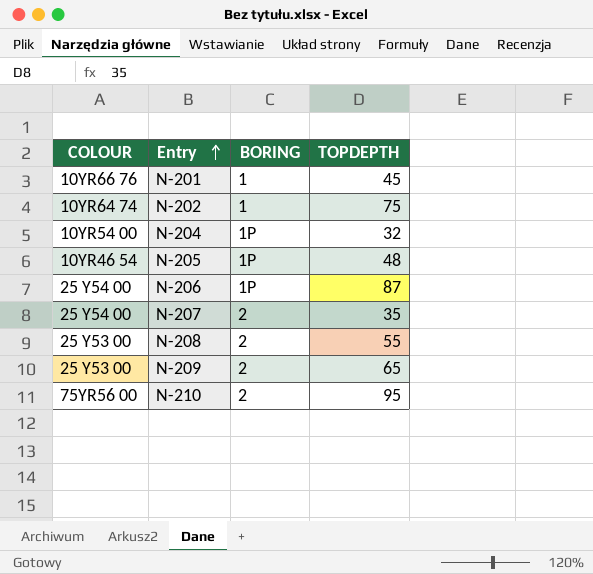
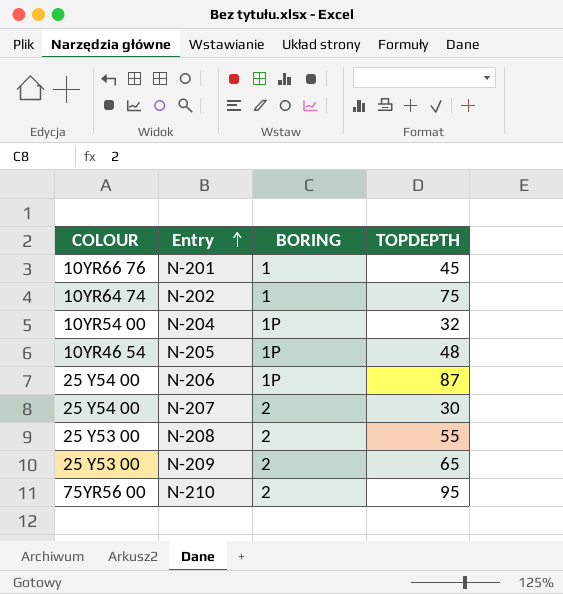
N-207 | TOPDEPTH: 35 -> 30

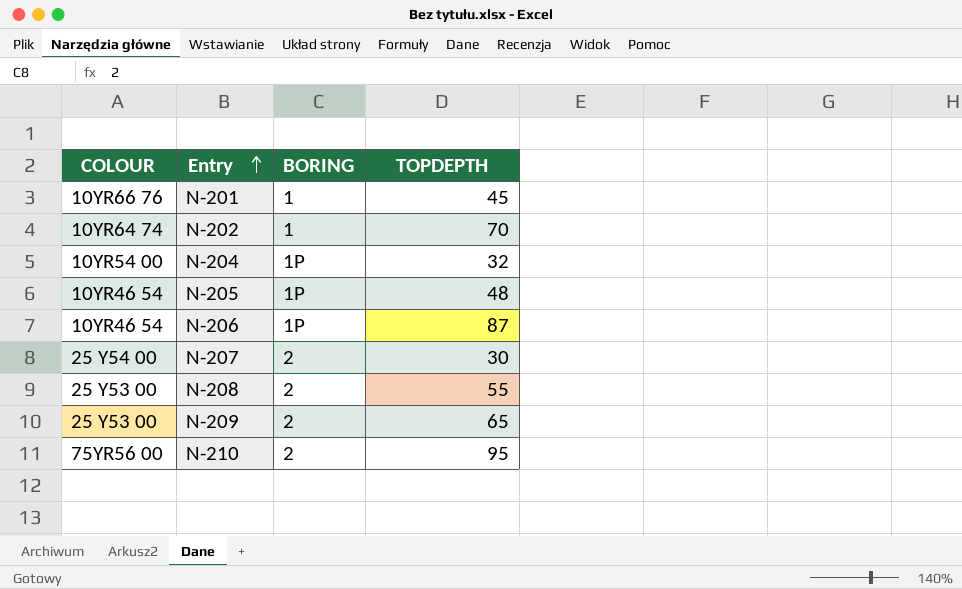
N-202 | TOPDEPTH: 75 -> 70
N-206 | COLOUR: 25 Y54 00 -> 10YR46 54

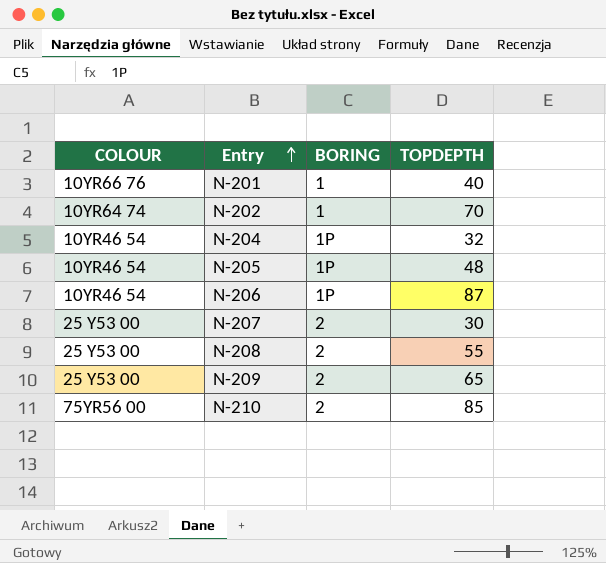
N-201 | TOPDEPTH: 45 -> 40
N-204 | COLOUR: 10YR54 00 -> 10YR46 54
N-207 | COLOUR: 25 Y54 00 -> 25 Y53 00
N-210 | TOPDEPTH: 95 -> 85

